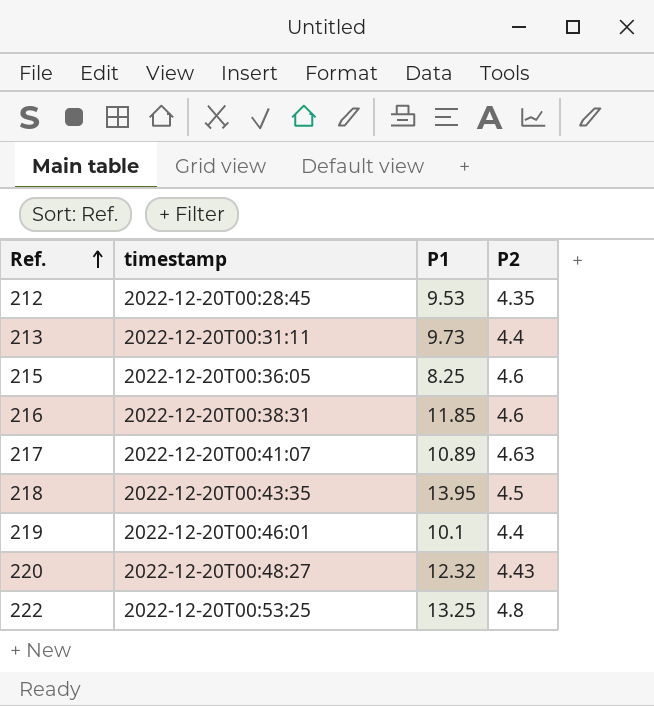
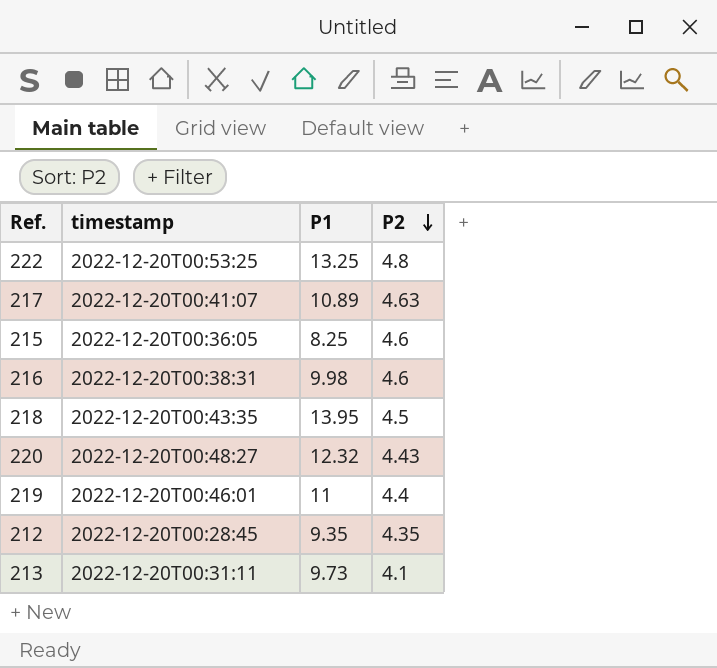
row order: Ref. ascending -> P2 descending
216 | P1: 11.85 -> 9.98
219 | P1: 10.1 -> 11
212 | P1: 9.53 -> 9.35
213 | P2: 4.4 -> 4.1

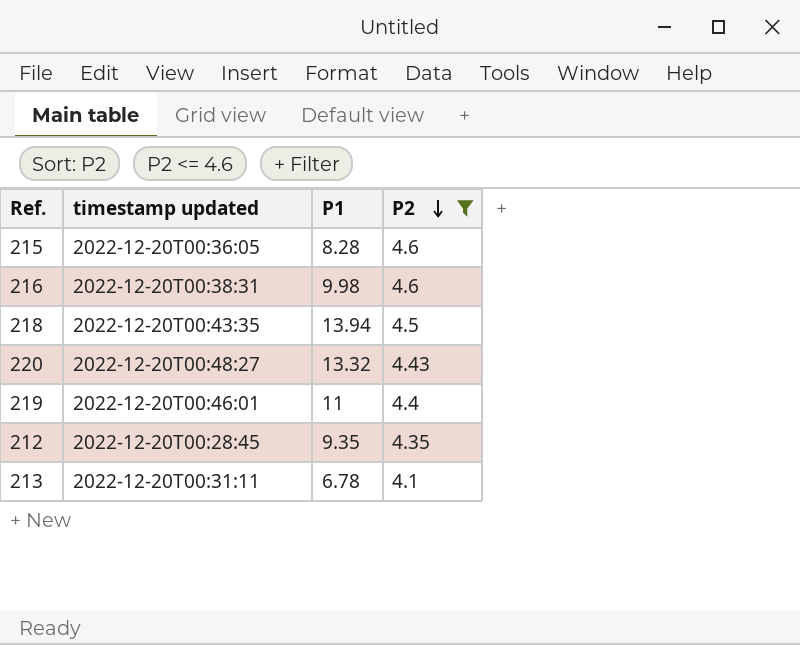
filter: none -> P2 <= 4.6
column name: timestamp -> timestamp updated
215 | P1: 8.25 -> 8.28
218 | P1: 13.95 -> 13.94
220 | P1: 12.32 -> 13.32
213 | P1: 9.73 -> 6.78

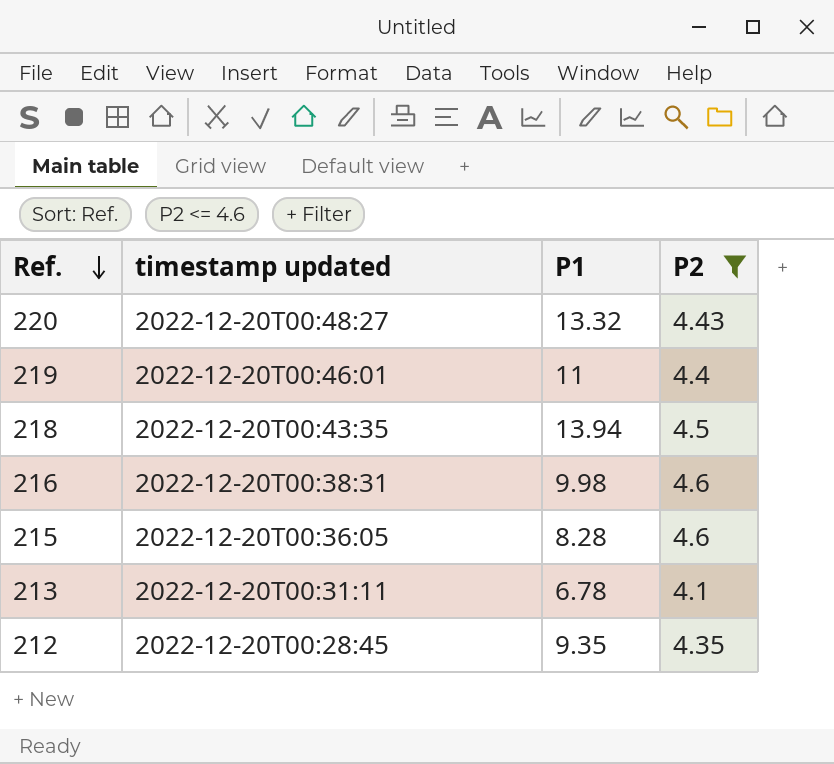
row order: P2 descending -> Ref. descending

